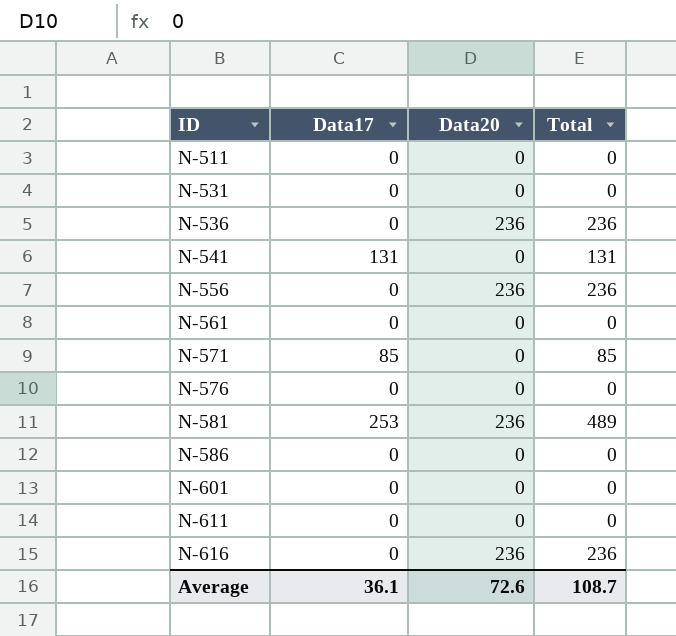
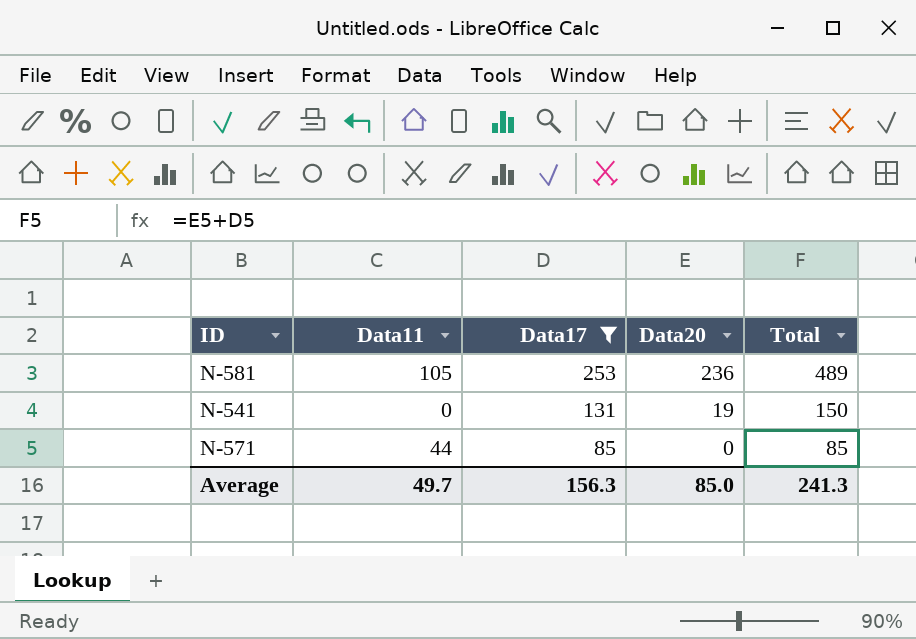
filter: none -> Data17 != 0
row order: ID ascending -> Data17 descending
column Data11 | position: none -> 2
N-541 | Data20: 0 -> 19
N-541 | Total: 131 -> 150
Average | Data17: 36.1 -> 156.3
Average | Data20: 72.6 -> 85.0
Average | Total: 108.7 -> 241.3

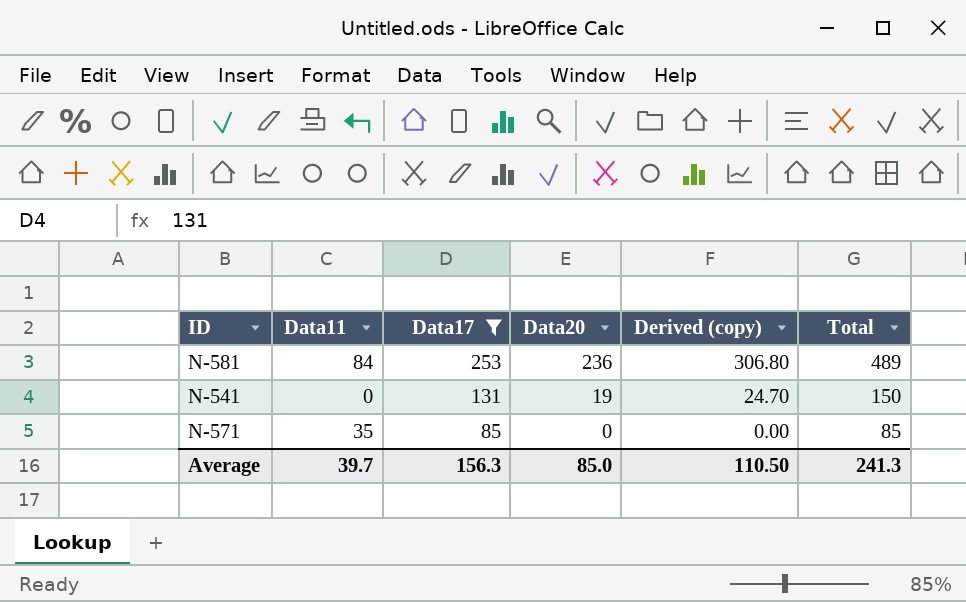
column Derived (copy) | formula: none -> [Data20] * 1.3
N-581 | Data11: 105 -> 84
N-571 | Data11: 44 -> 35
Average | Data11: 49.7 -> 39.7

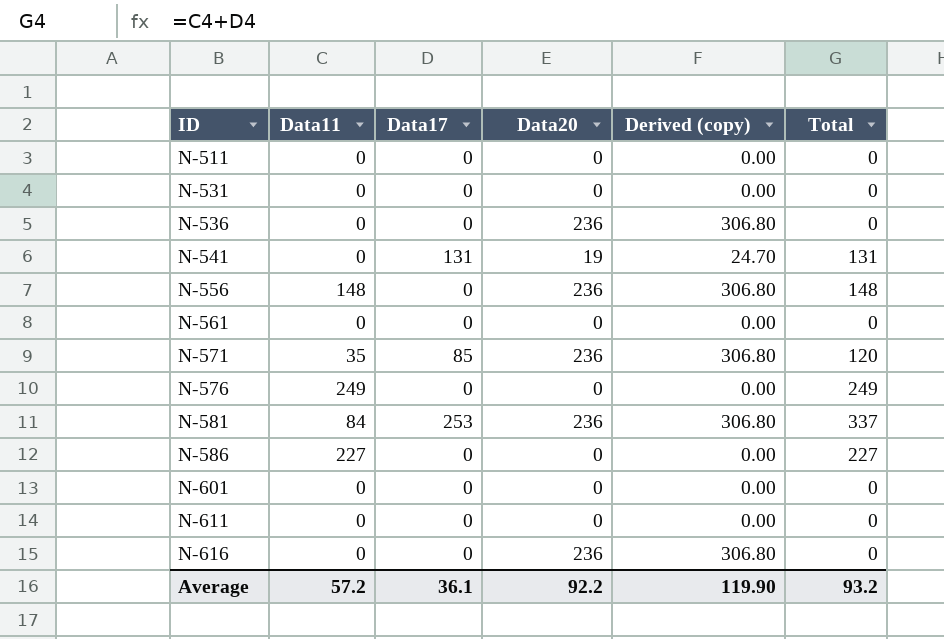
filter: Data17 != 0 -> none
row order: Data17 descending -> ID ascending
column Total | formula: [Data17] + [Data20] -> [Data11] + [Data17]
N-571 | Data20: 0 -> 236
N-571 | Derived (copy): 0.00 -> 306.80
Average | Data11: 39.7 -> 57.2
Average | Data17: 156.3 -> 36.1
Average | Data20: 85.0 -> 92.2
Average | Derived (copy): 110.50 -> 119.90
Average | Total: 241.3 -> 93.2

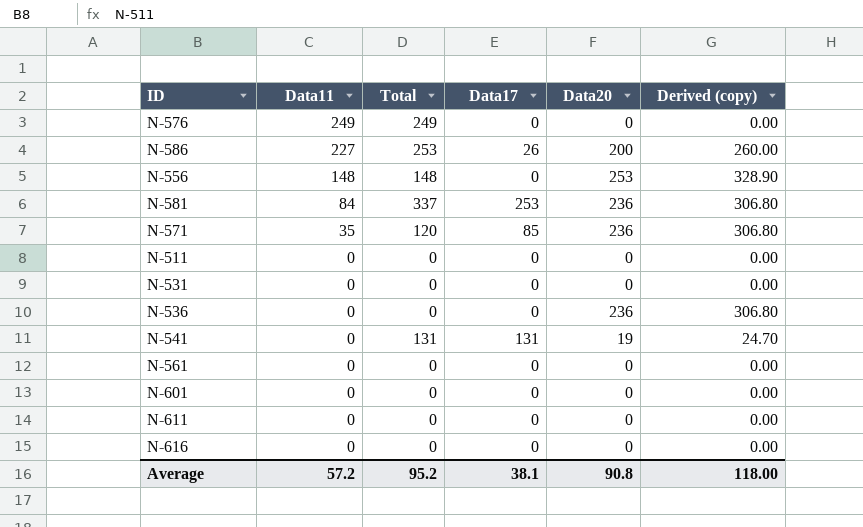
row order: ID ascending -> Data11 descending
column Total | position: 6 -> 3
N-586 | Total: 227 -> 253
N-586 | Data17: 0 -> 26
N-586 | Data20: 0 -> 200
N-586 | Derived (copy): 0.00 -> 260.00
N-556 | Data20: 236 -> 253
N-556 | Derived (copy): 306.80 -> 328.90
N-616 | Data20: 236 -> 0
N-616 | Derived (copy): 306.80 -> 0.00
Average | Total: 93.2 -> 95.2
Average | Data17: 36.1 -> 38.1
Average | Data20: 92.2 -> 90.8
Average | Derived (copy): 119.90 -> 118.00

